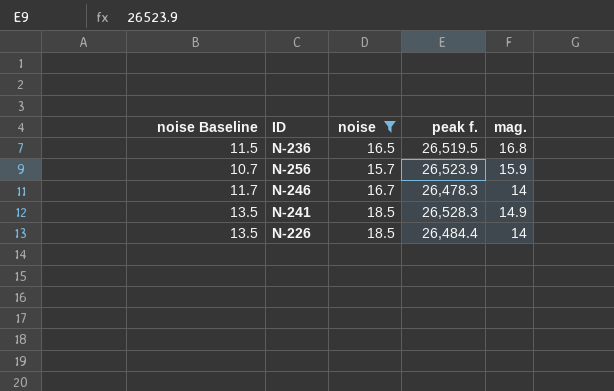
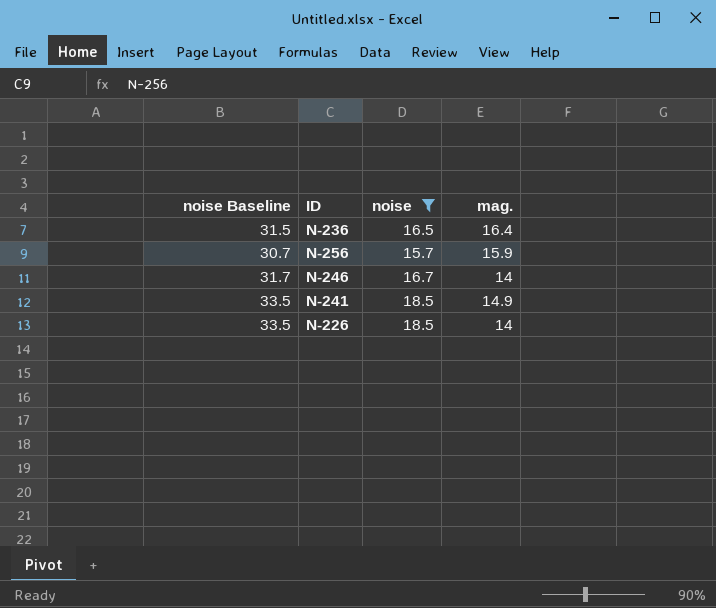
column peak f. | position: 4 -> none
column noise Baseline | formula: [noise] - 5 -> [noise] + 15
N-236 | mag.: 16.8 -> 16.4

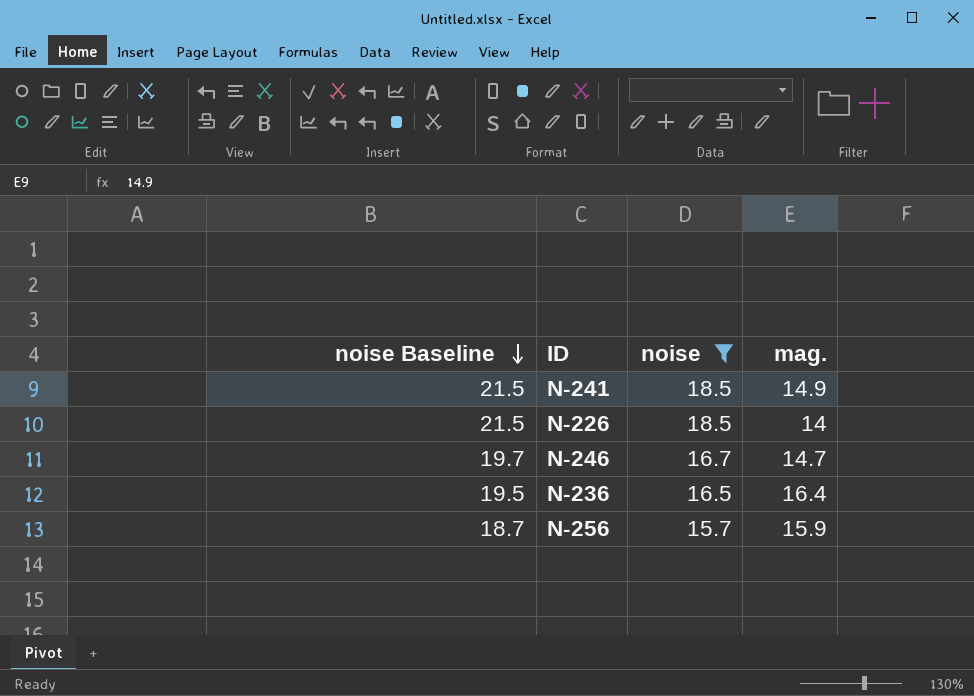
row order: none -> noise Baseline descending
column noise Baseline | formula: [noise] + 15 -> [noise] + 3
N-246 | mag.: 14 -> 14.7

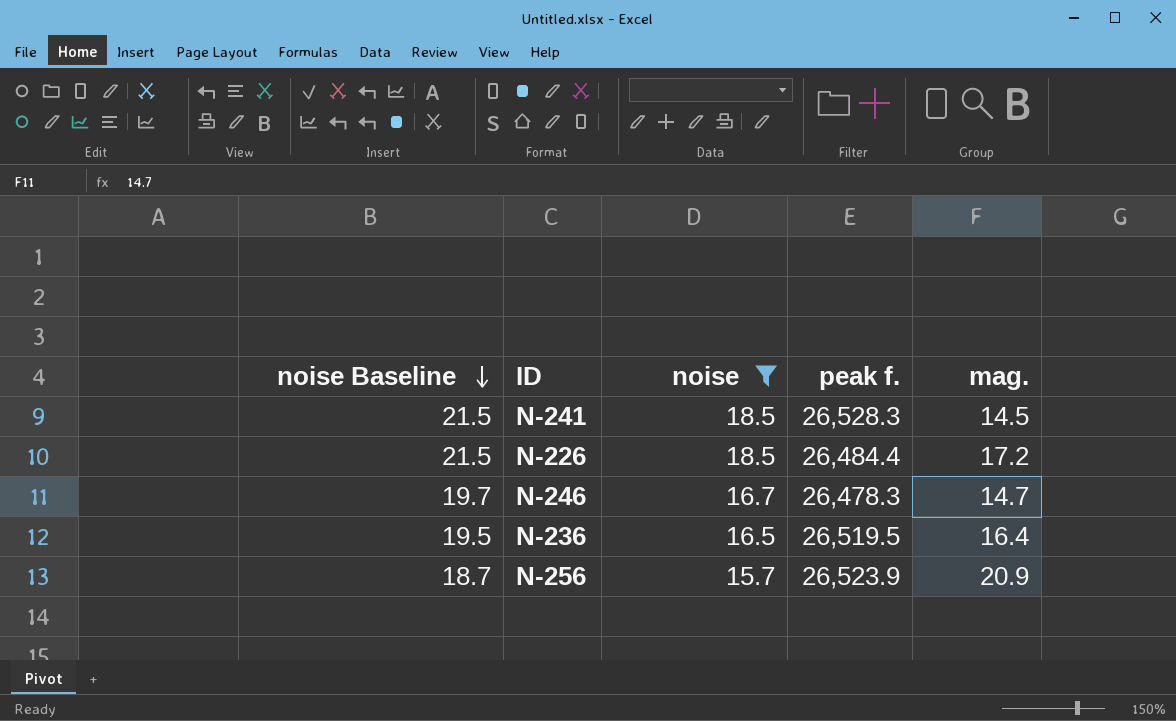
column peak f. | position: none -> 4
N-241 | mag.: 14.9 -> 14.5
N-226 | mag.: 14 -> 17.2
N-256 | mag.: 15.9 -> 20.9

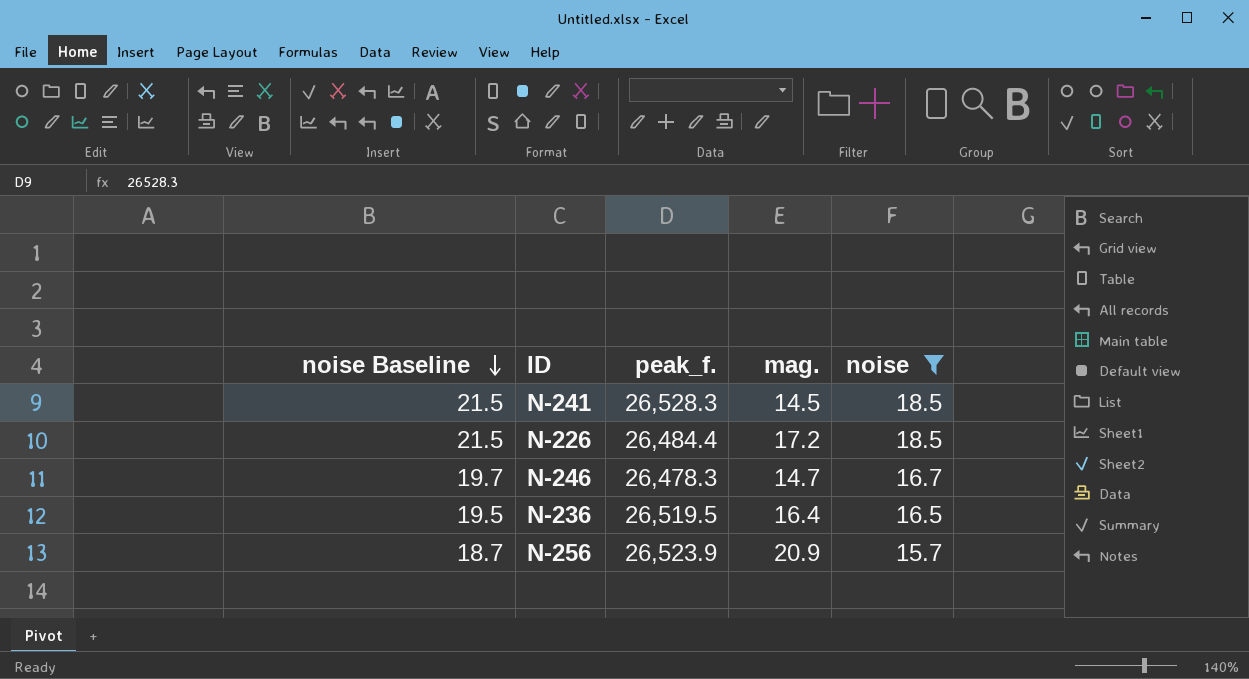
column name: peak f. -> peak_f.
column noise | position: 3 -> 5

